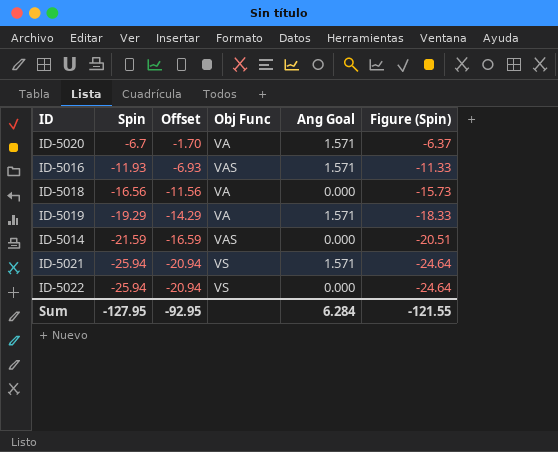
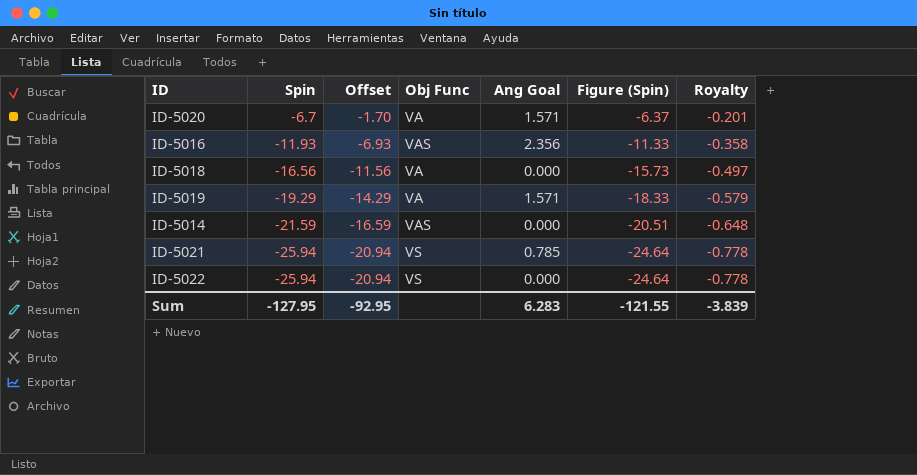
column Royalty | formula: none -> [Spin] * 0.03
ID-5016 | Ang Goal: 1.571 -> 2.356
ID-5021 | Ang Goal: 1.571 -> 0.785
Sum | Ang Goal: 6.284 -> 6.283

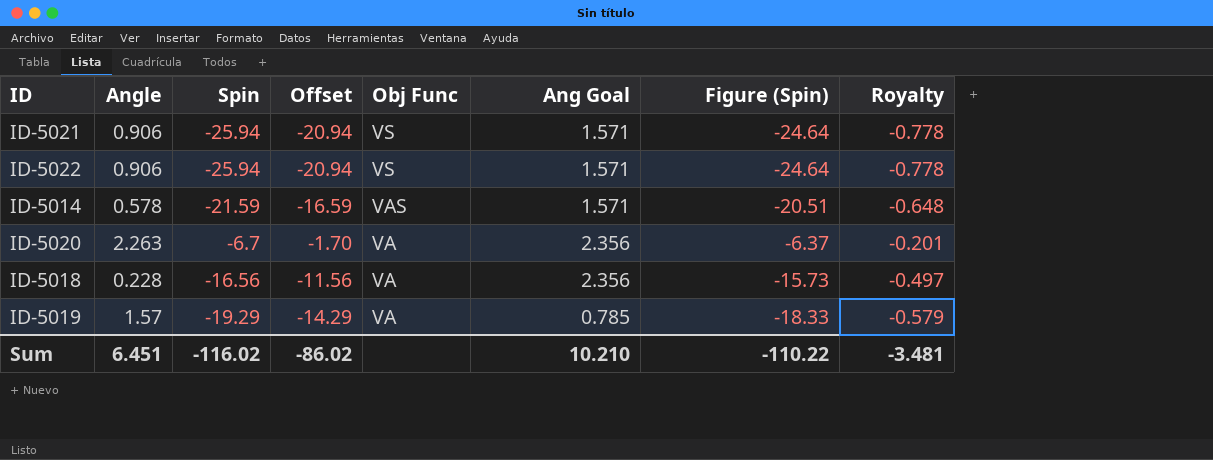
row order: Spin descending -> Obj Func descending
column Angle | position: none -> 2
row ID-5016: -11.93 | -6.93 | VAS | 2.356 | -11.33 | -0.358 -> none
ID-5021 | Ang Goal: 0.785 -> 1.571
ID-5022 | Ang Goal: 0.000 -> 1.571
ID-5014 | Ang Goal: 0.000 -> 1.571
ID-5020 | Ang Goal: 1.571 -> 2.356
ID-5018 | Ang Goal: 0.000 -> 2.356
ID-5019 | Ang Goal: 1.571 -> 0.785
Sum | Spin: -127.95 -> -116.02
Sum | Offset: -92.95 -> -86.02
Sum | Ang Goal: 6.283 -> 10.210
Sum | Figure (Spin): -121.55 -> -110.22
Sum | Royalty: -3.839 -> -3.481

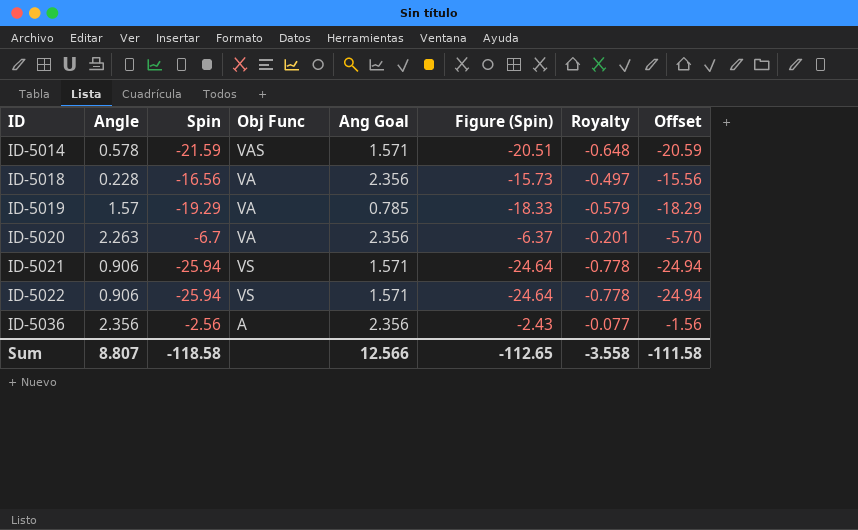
row order: Obj Func descending -> ID ascending
column Offset | formula: [Spin] + 5 -> [Spin] + 1
column Offset | position: 4 -> 8
row ID-5036: none -> 2.356 | -2.56 | A | 2.356 | -2.43 | -0.077 | -1.56
Sum | Angle: 6.451 -> 8.807
Sum | Spin: -116.02 -> -118.58
Sum | Ang Goal: 10.210 -> 12.566
Sum | Figure (Spin): -110.22 -> -112.65
Sum | Royalty: -3.481 -> -3.558
Sum | Offset: -86.02 -> -111.58

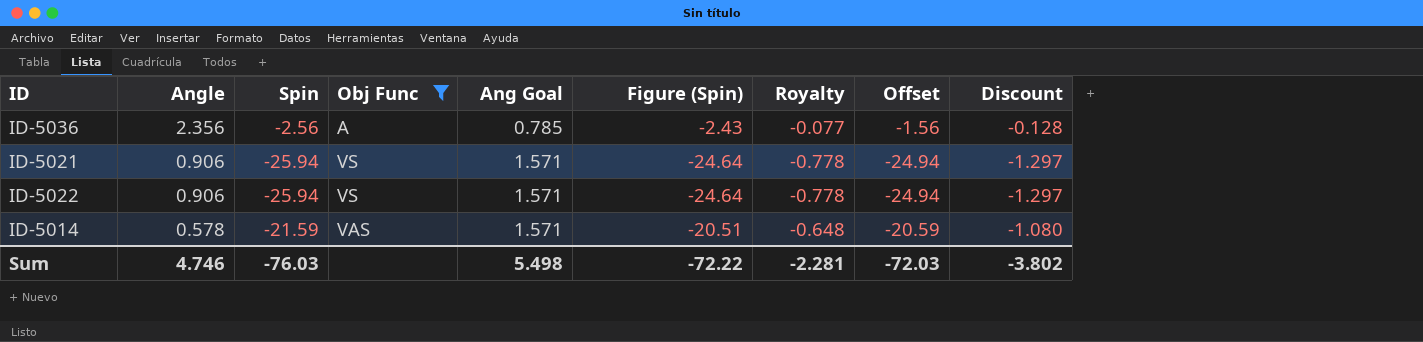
filter: none -> Obj Func != VA
row order: ID ascending -> Angle descending
column Discount | formula: none -> [Spin] * 0.05
ID-5036 | Ang Goal: 2.356 -> 0.785
Sum | Angle: 8.807 -> 4.746
Sum | Spin: -118.58 -> -76.03
Sum | Ang Goal: 12.566 -> 5.498
Sum | Figure (Spin): -112.65 -> -72.22
Sum | Royalty: -3.558 -> -2.281
Sum | Offset: -111.58 -> -72.03

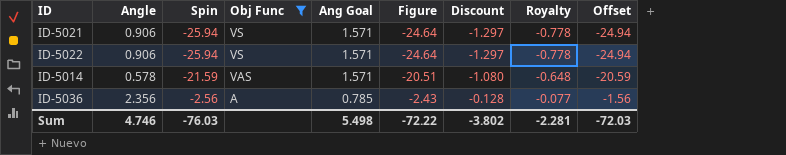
row order: Angle descending -> Spin ascending
column name: Figure (Spin) -> Figure
column Discount | position: 9 -> 7

